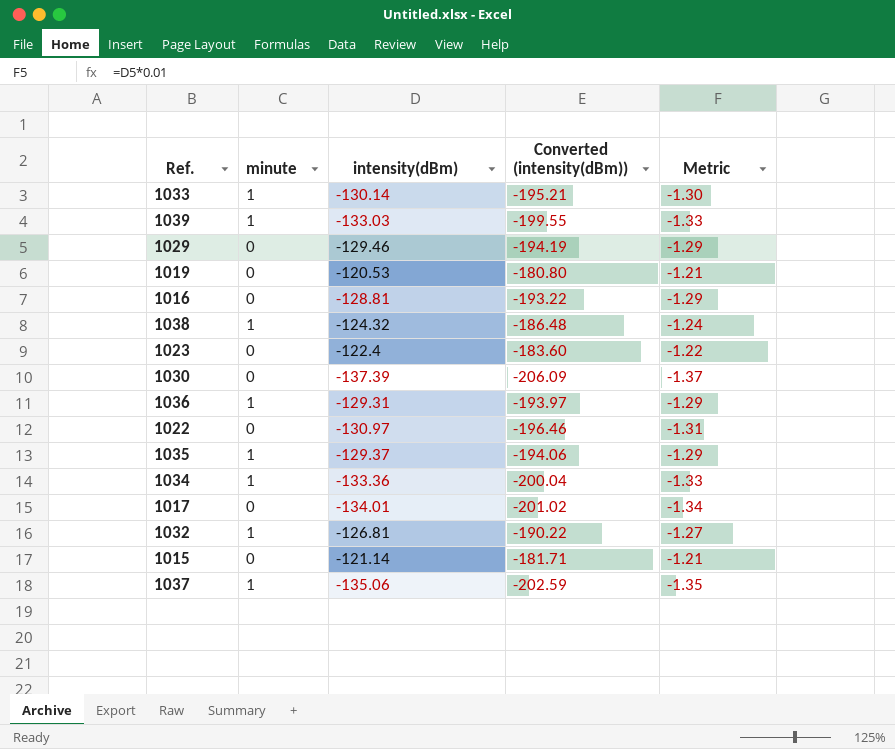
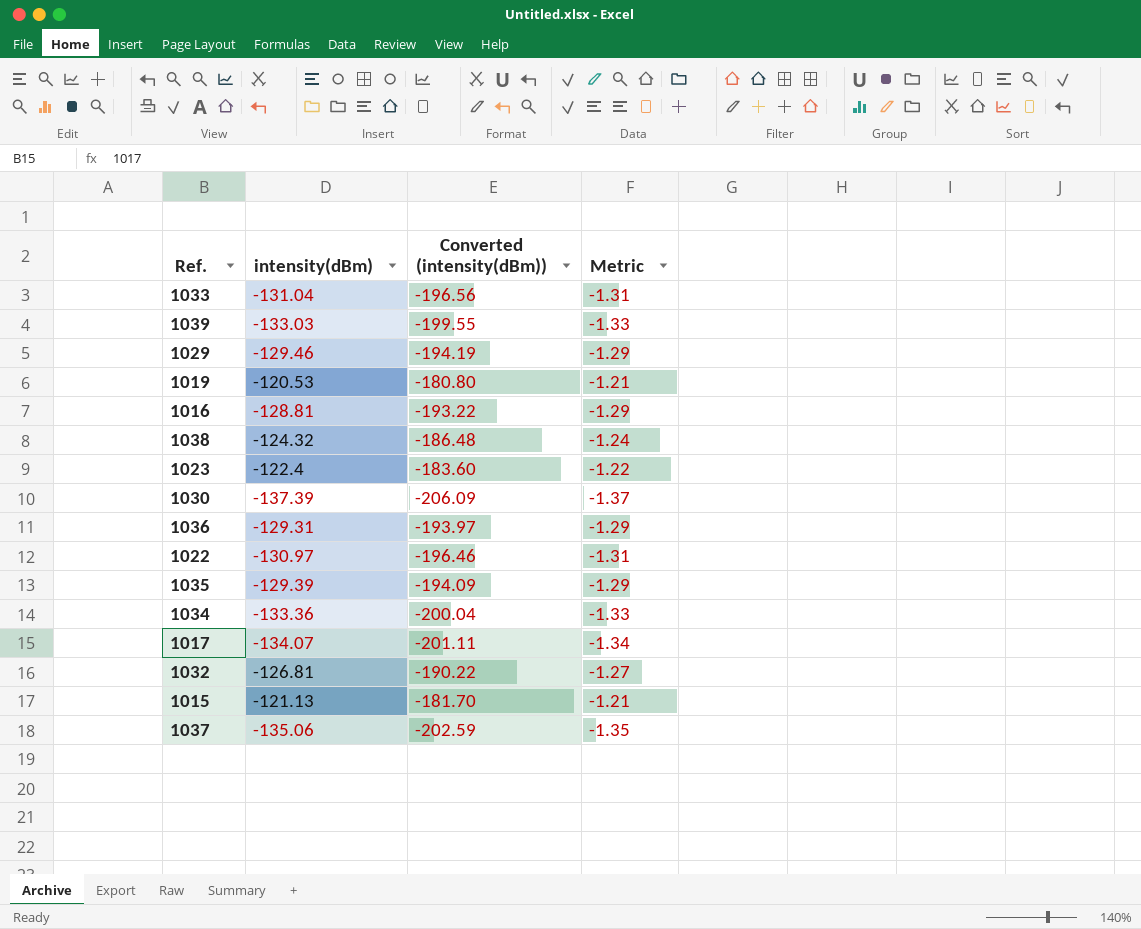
column minute | position: 2 -> none
1033 | intensity(dBm): -130.14 -> -131.04
1033 | Converted (intensity(dBm)): -195.21 -> -196.56
1033 | Metric: -1.30 -> -1.31
1035 | intensity(dBm): -129.37 -> -129.39
1035 | Converted (intensity(dBm)): -194.06 -> -194.09
1017 | intensity(dBm): -134.01 -> -134.07
1017 | Converted (intensity(dBm)): -201.02 -> -201.11
1015 | intensity(dBm): -121.14 -> -121.13
1015 | Converted (intensity(dBm)): -181.71 -> -181.70

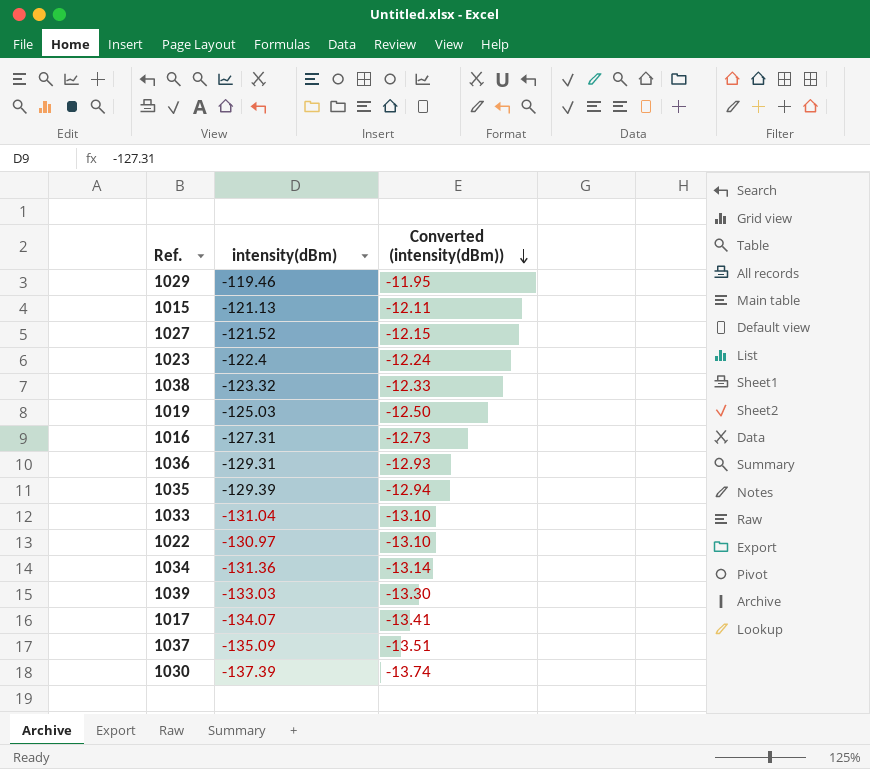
row order: none -> Converted (intensity(dBm)) descending
column Metric | formula: [intensity(dBm)] * 0.01 -> none
column Converted (intensity(dBm)) | formula: [intensity(dBm)] * 1.5 -> [intensity(dBm)] * 0.1
row 1032: -126.81 | -190.22 | -1.27 -> none
1029 | intensity(dBm): -129.46 -> -119.46
row 1027: none -> -121.52 | -12.15
1038 | intensity(dBm): -124.32 -> -123.32
1019 | intensity(dBm): -120.53 -> -125.03
1016 | intensity(dBm): -128.81 -> -127.31
1034 | intensity(dBm): -133.36 -> -131.36
1037 | intensity(dBm): -135.06 -> -135.09

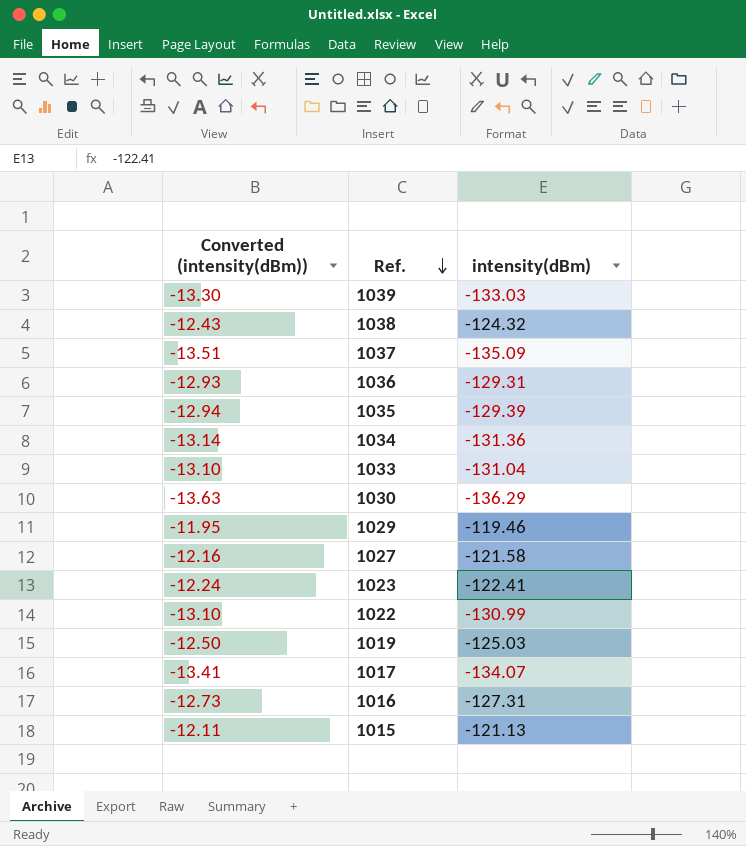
row order: Converted (intensity(dBm)) descending -> Ref. descending
column Converted (intensity(dBm)) | position: 3 -> 1
1038 | Converted (intensity(dBm)): -12.33 -> -12.43
1038 | intensity(dBm): -123.32 -> -124.32
1030 | Converted (intensity(dBm)): -13.74 -> -13.63
1030 | intensity(dBm): -137.39 -> -136.29
1027 | Converted (intensity(dBm)): -12.15 -> -12.16
1027 | intensity(dBm): -121.52 -> -121.58
1023 | intensity(dBm): -122.4 -> -122.41
1022 | intensity(dBm): -130.97 -> -130.99

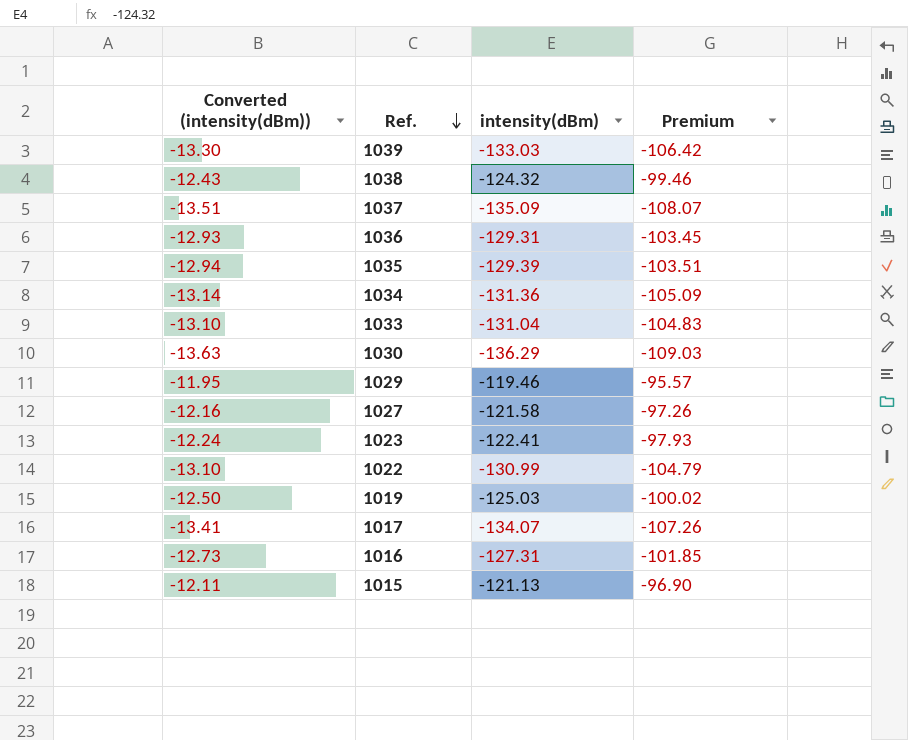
column Premium | formula: none -> [intensity(dBm)] * 0.8

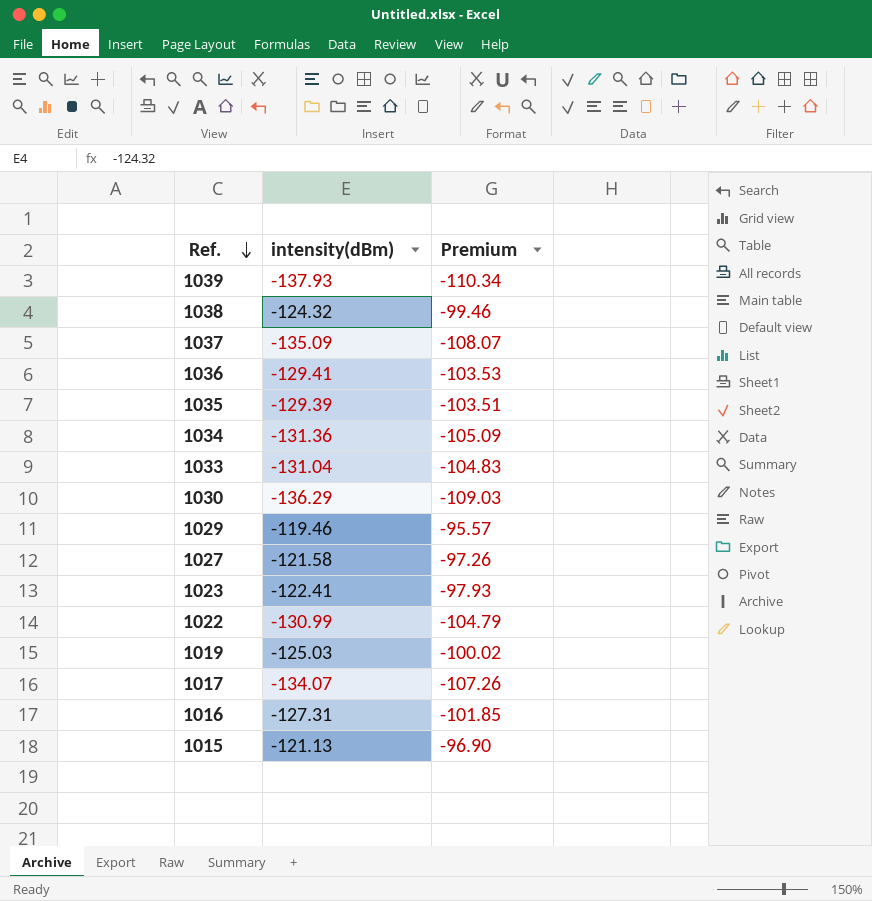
column Converted (intensity(dBm)) | formula: [intensity(dBm)] * 0.1 -> none
1039 | intensity(dBm): -133.03 -> -137.93
1039 | Premium: -106.42 -> -110.34
1036 | intensity(dBm): -129.31 -> -129.41
1036 | Premium: -103.45 -> -103.53

